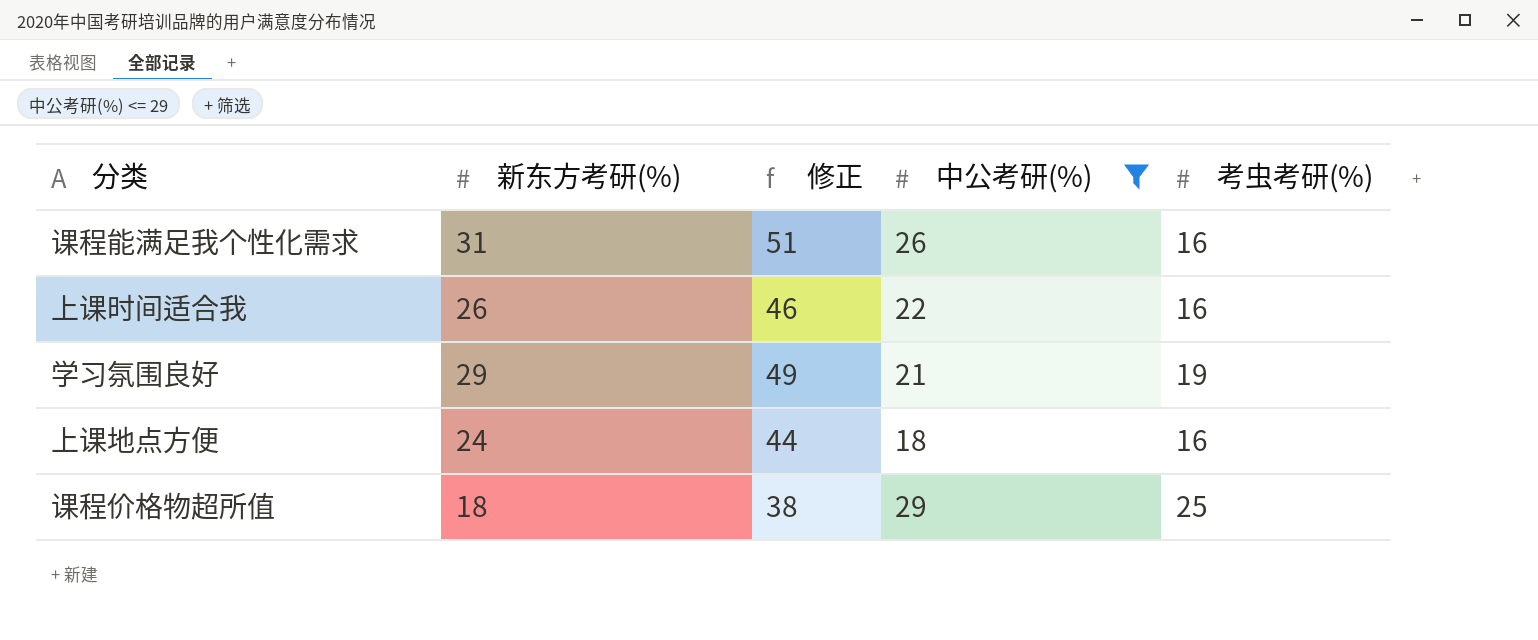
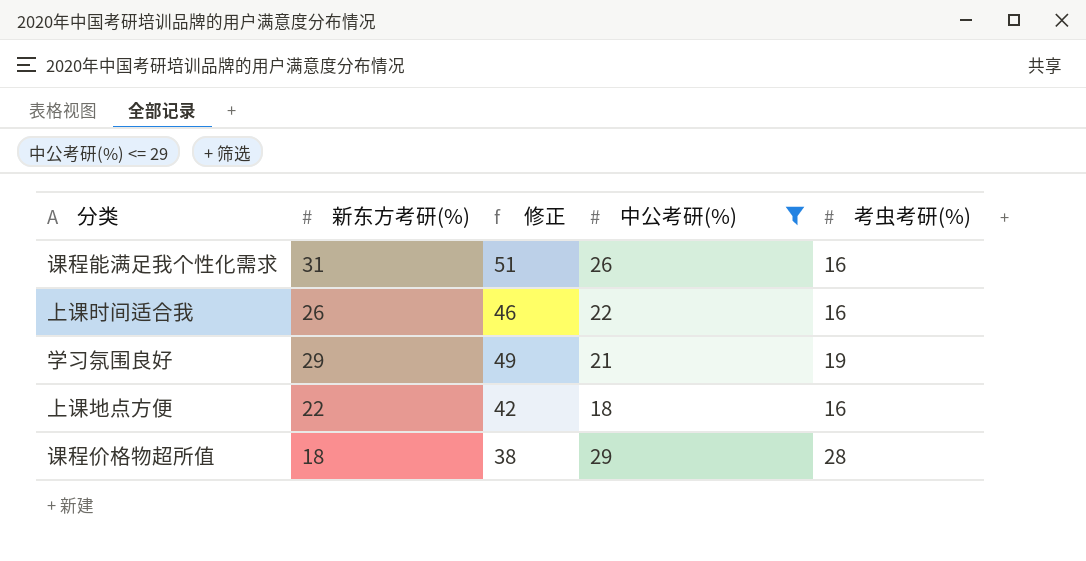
上课地点方便 | 新东方考研(%): 24 -> 22
上课地点方便 | 修正: 44 -> 42
课程价格物超所值 | 考虫考研(%): 25 -> 28

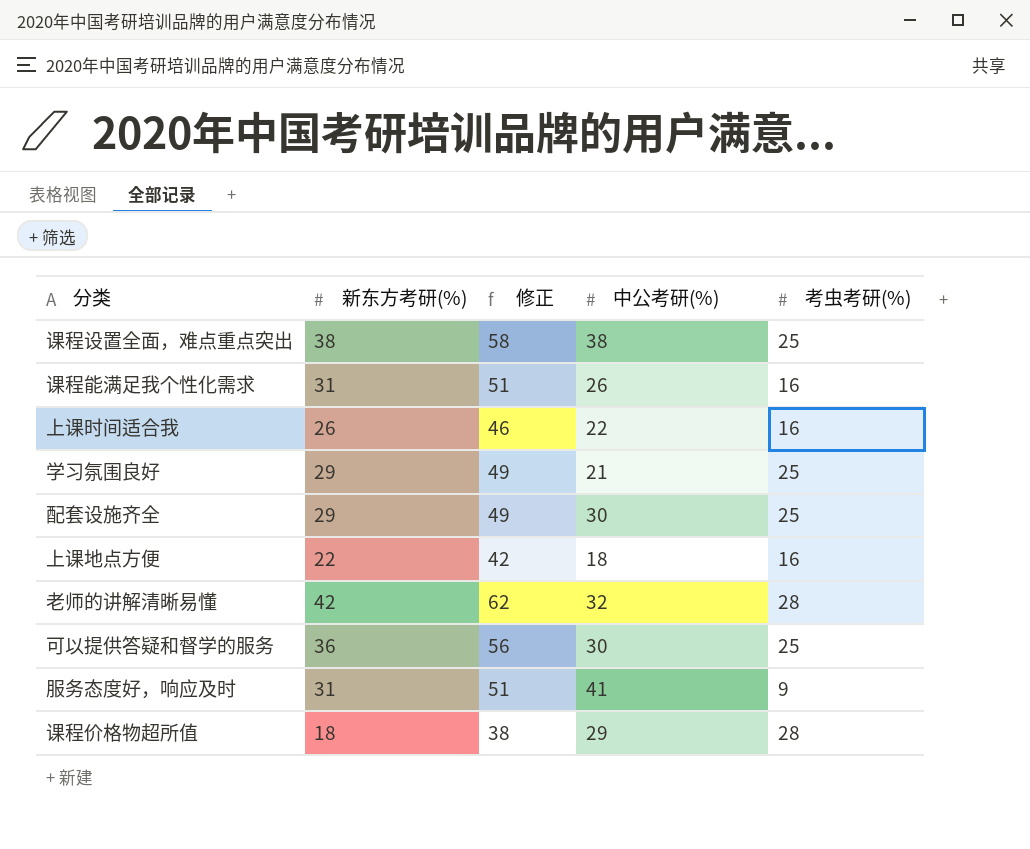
filter: 中公考研(%) <= 29 -> none
学习氛围良好 | 考虫考研(%): 19 -> 25

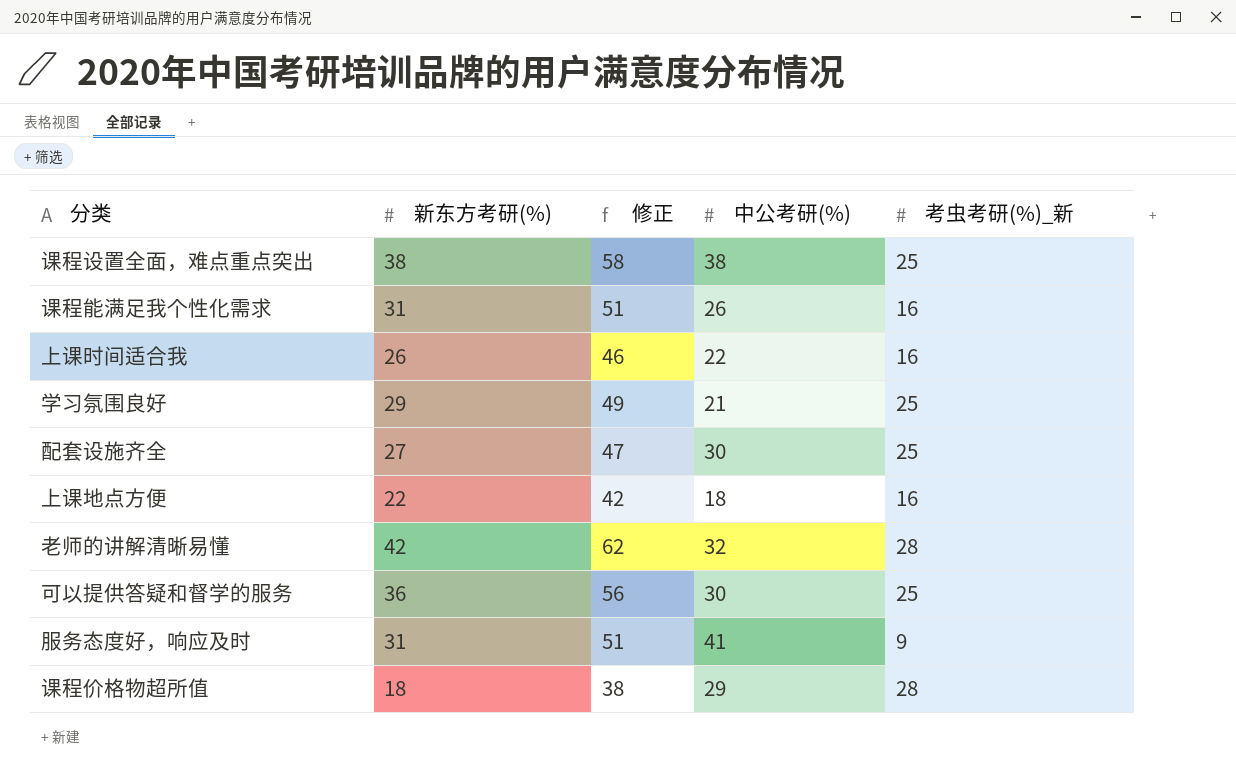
column name: 考虫考研(%) -> 考虫考研(%)_新
配套设施齐全 | 新东方考研(%): 29 -> 27
配套设施齐全 | 修正: 49 -> 47

